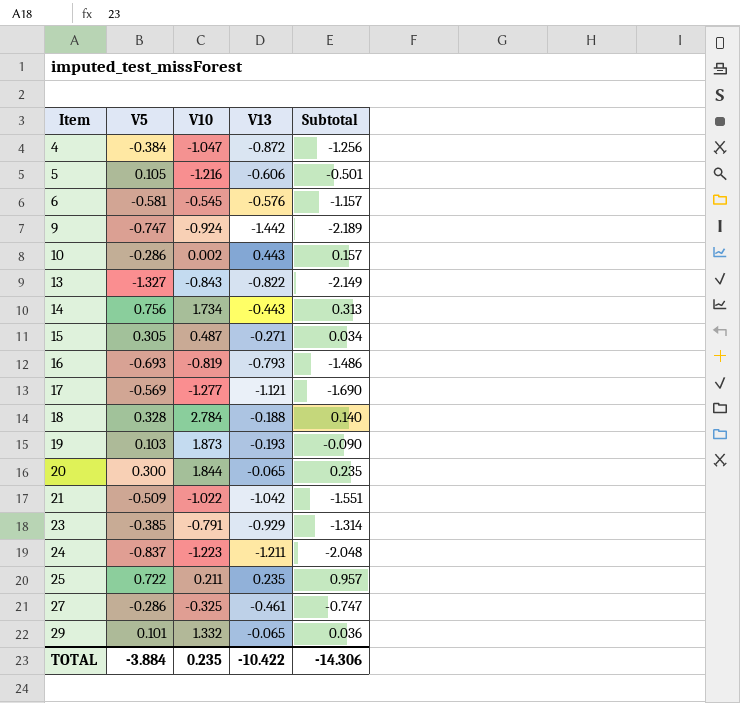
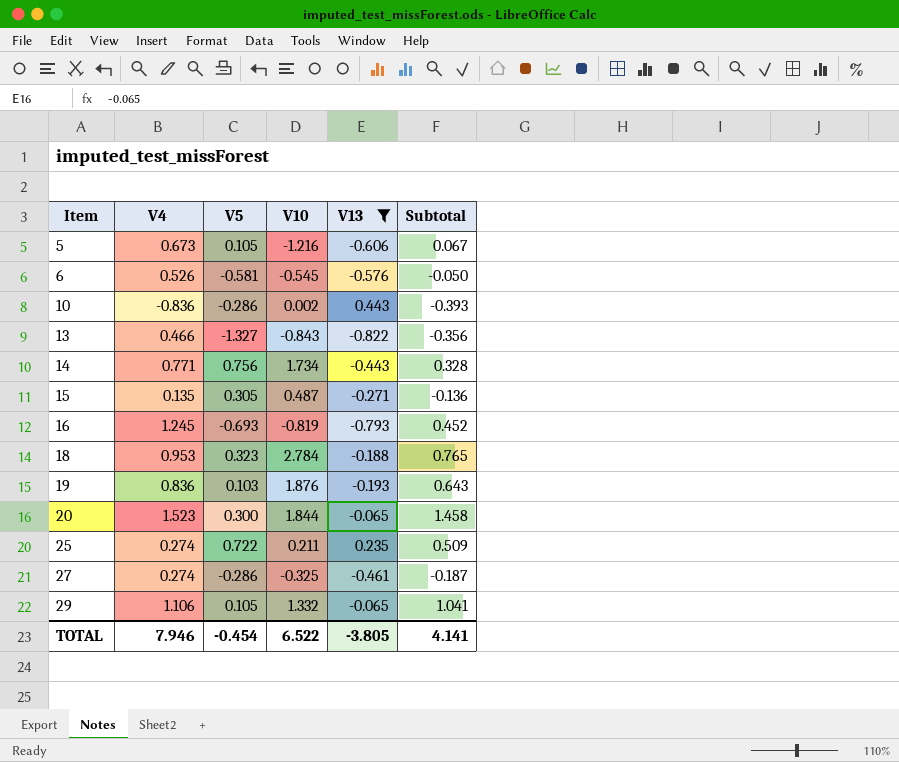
filter: none -> V13 >= -0.822
column V4 | position: none -> 2
column Subtotal | formula: [V5] + [V13] -> [V4] + [V13]
18 | V5: 0.328 -> 0.323
19 | V10: 1.873 -> 1.876
29 | V5: 0.101 -> 0.105
TOTAL | V5: -3.884 -> -0.454
TOTAL | V10: 0.235 -> 6.522
TOTAL | V13: -10.422 -> -3.805
TOTAL | Subtotal: -14.306 -> 4.141

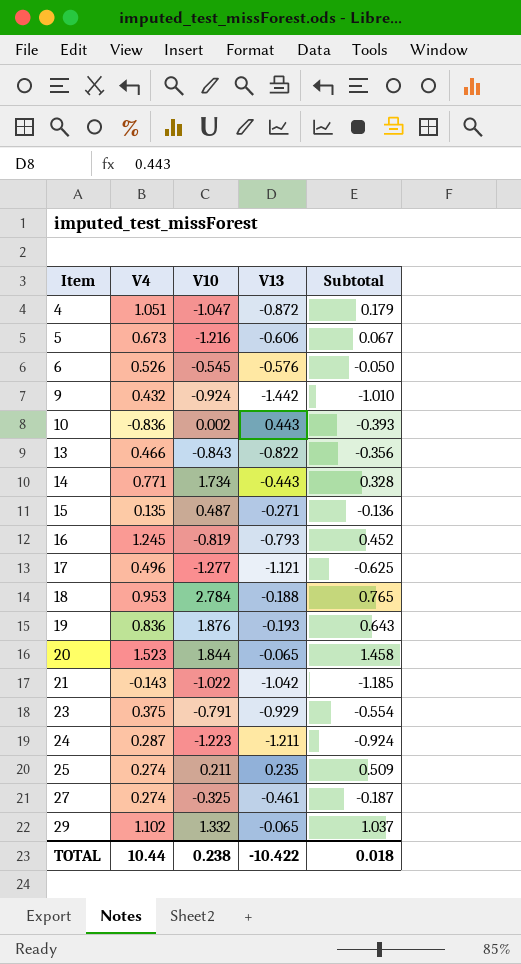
filter: V13 >= -0.822 -> none
column V5 | position: 3 -> none
29 | V4: 1.106 -> 1.102
29 | Subtotal: 1.041 -> 1.037
TOTAL | V4: 7.946 -> 10.44
TOTAL | V10: 6.522 -> 0.238
TOTAL | V13: -3.805 -> -10.422
TOTAL | Subtotal: 4.141 -> 0.018

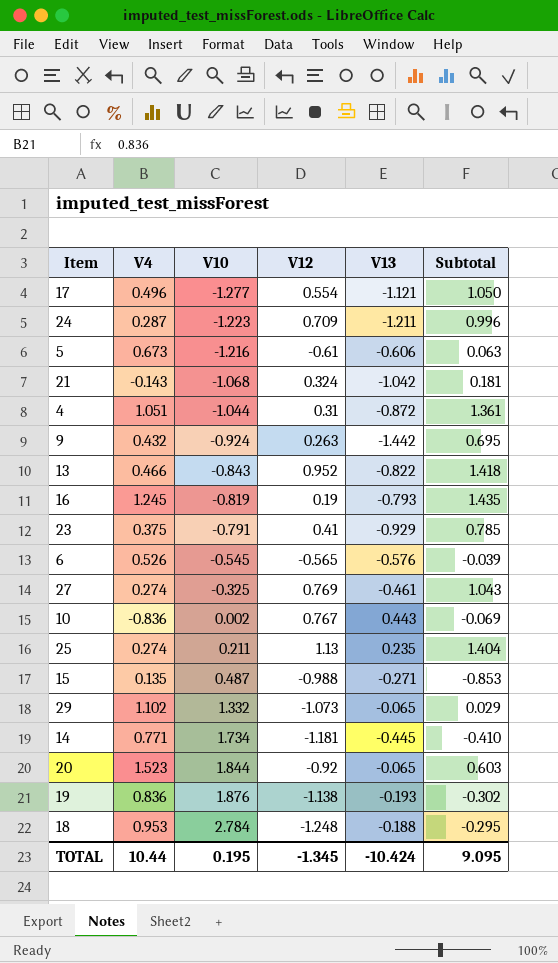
row order: Item ascending -> V10 ascending
column V12 | position: none -> 4
column Subtotal | formula: [V4] + [V13] -> [V4] + [V12]
21 | V10: -1.022 -> -1.068
4 | V10: -1.047 -> -1.044
14 | V13: -0.443 -> -0.445
TOTAL | V10: 0.238 -> 0.195
TOTAL | V13: -10.422 -> -10.424
TOTAL | Subtotal: 0.018 -> 9.095

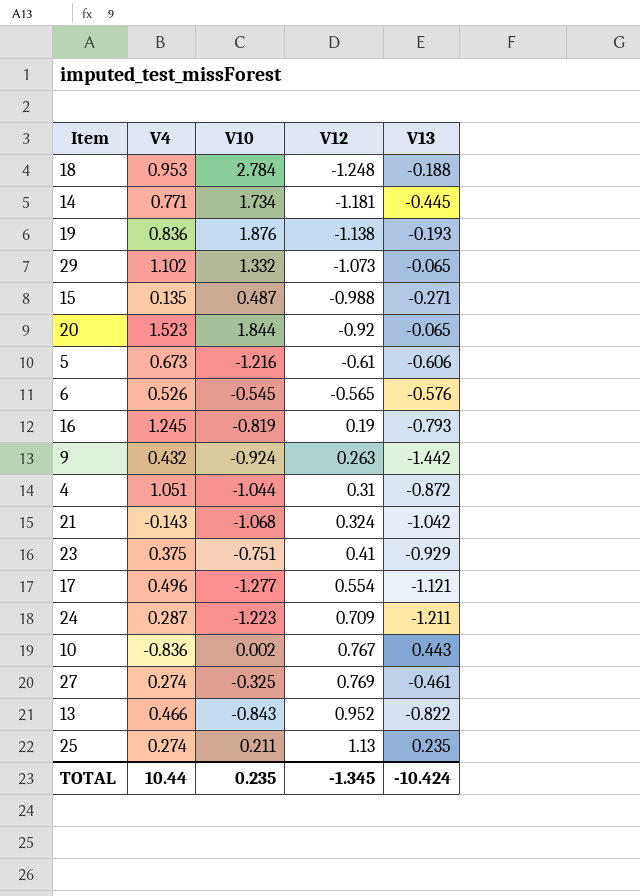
row order: V10 ascending -> V12 ascending
column Subtotal | formula: [V4] + [V12] -> none
23 | V10: -0.791 -> -0.751
TOTAL | V10: 0.195 -> 0.235

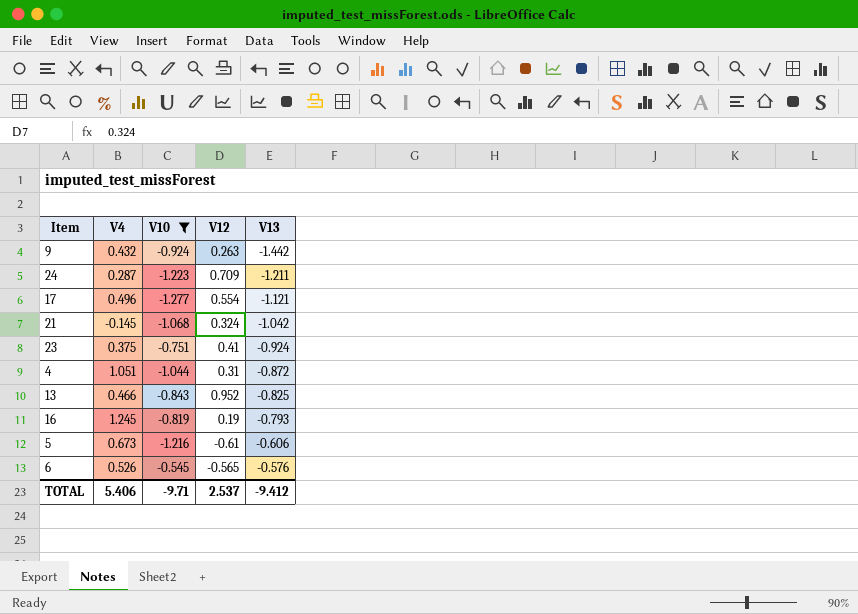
filter: none -> V10 <= -0.545
row order: V12 ascending -> V13 ascending
21 | V4: -0.143 -> -0.145
23 | V13: -0.929 -> -0.924
13 | V13: -0.822 -> -0.825
TOTAL | V4: 10.44 -> 5.406
TOTAL | V10: 0.235 -> -9.71
TOTAL | V12: -1.345 -> 2.537
TOTAL | V13: -10.424 -> -9.412

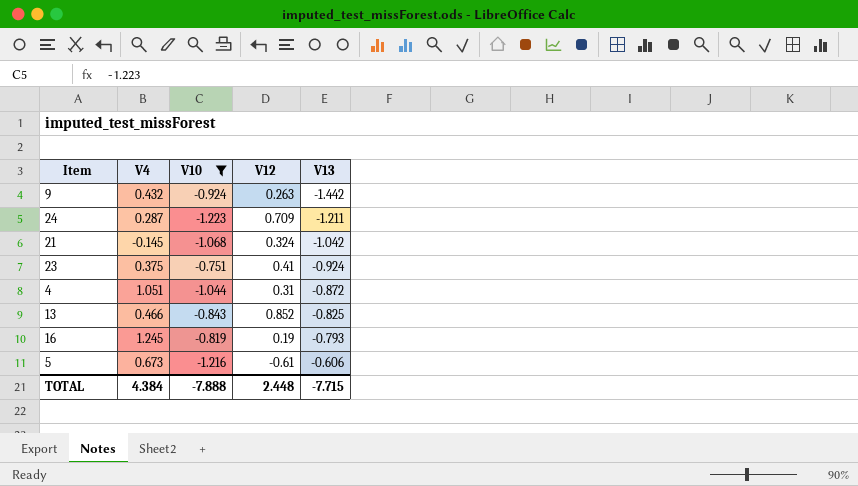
row 17: 0.496 | -1.277 | 0.554 | -1.121 -> none
row 6: 0.526 | -0.545 | -0.565 | -0.576 -> none
13 | V12: 0.952 -> 0.852
TOTAL | V4: 5.406 -> 4.384
TOTAL | V10: -9.71 -> -7.888
TOTAL | V12: 2.537 -> 2.448
TOTAL | V13: -9.412 -> -7.715

